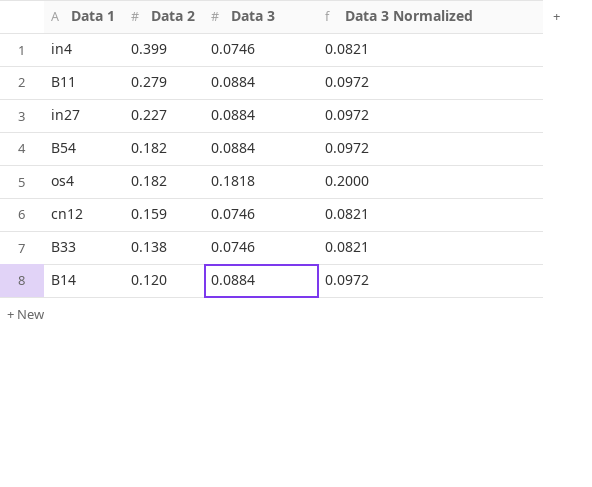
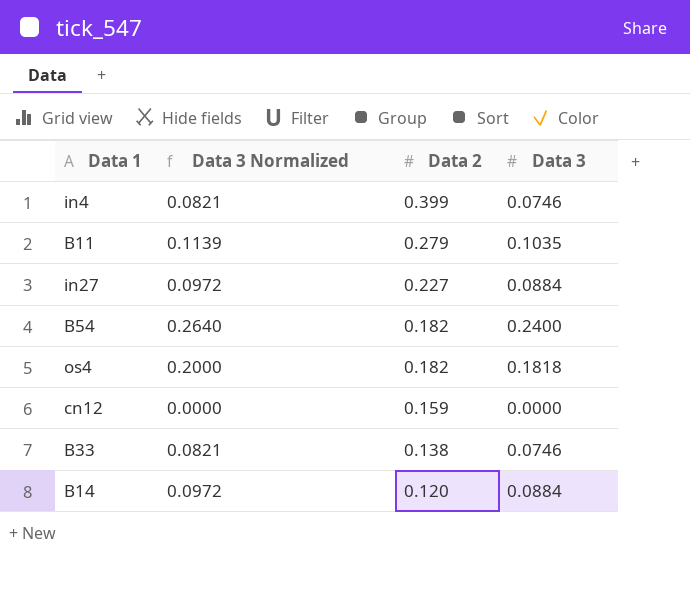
column Data 3 Normalized | position: 4 -> 2
B11 | Data 3 Normalized: 0.0972 -> 0.1139
B11 | Data 3: 0.0884 -> 0.1035
B54 | Data 3 Normalized: 0.0972 -> 0.2640
B54 | Data 3: 0.0884 -> 0.2400
cn12 | Data 3 Normalized: 0.0821 -> 0.0000
cn12 | Data 3: 0.0746 -> 0.0000

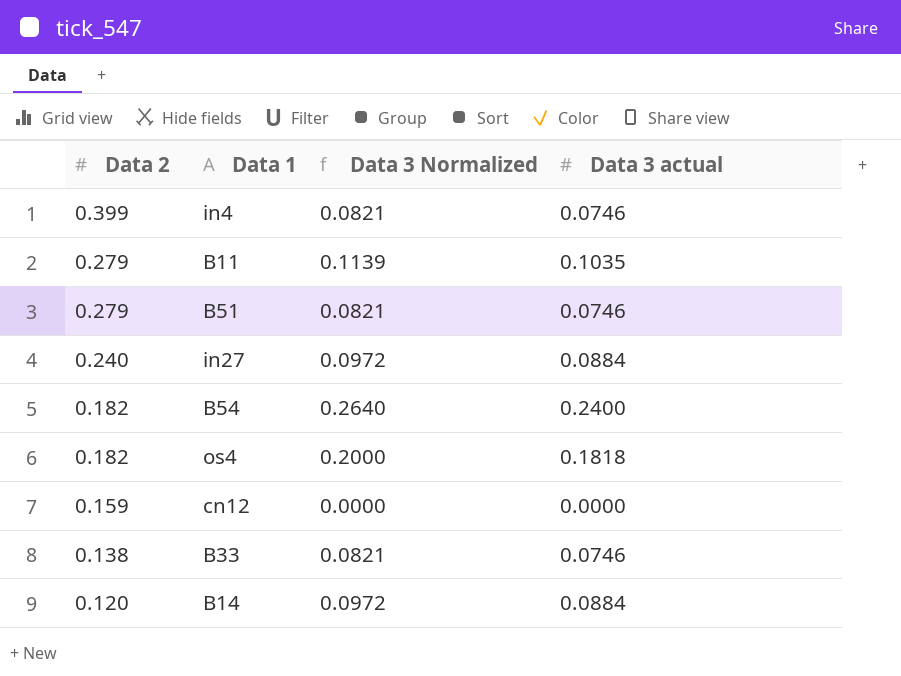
column Data 2 | position: 3 -> 1
column name: Data 3 -> Data 3 actual
row B51: none -> 0.279 | 0.0821 | 0.0746
in27 | Data 2: 0.227 -> 0.240

